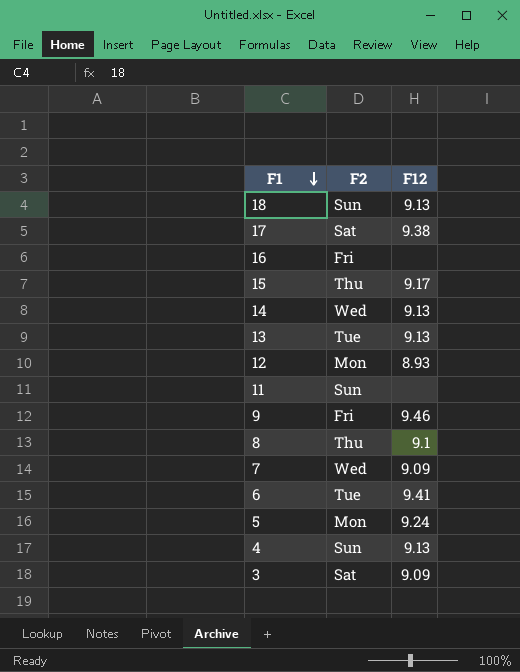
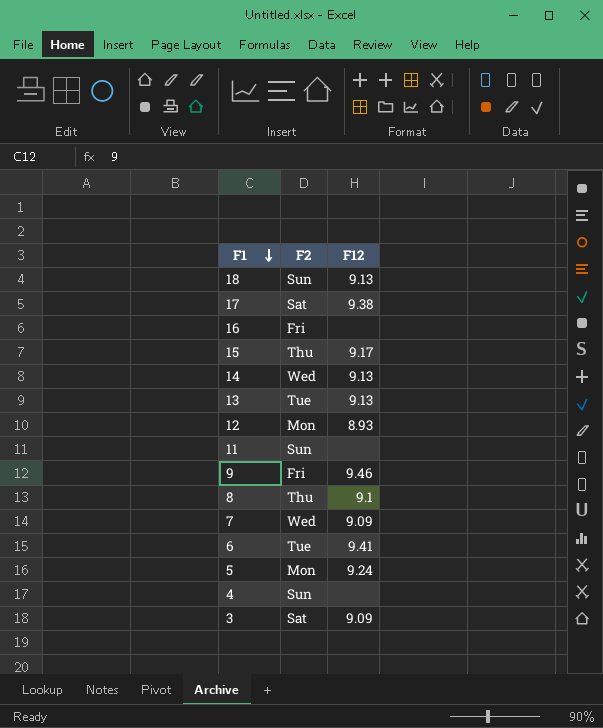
4 | F12: 9.13 -> none

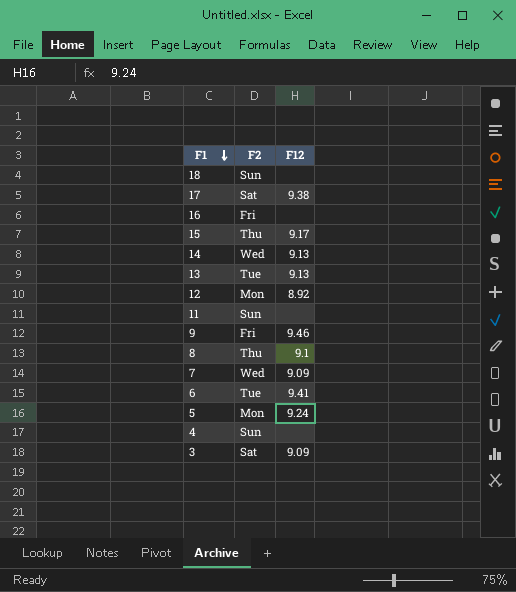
18 | F12: 9.13 -> none
12 | F12: 8.93 -> 8.92

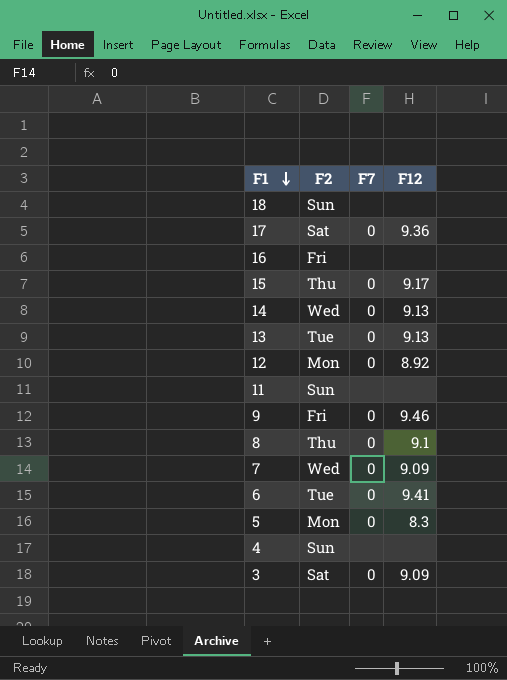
column F7 | position: none -> 3
17 | F12: 9.38 -> 9.36
5 | F12: 9.24 -> 8.3

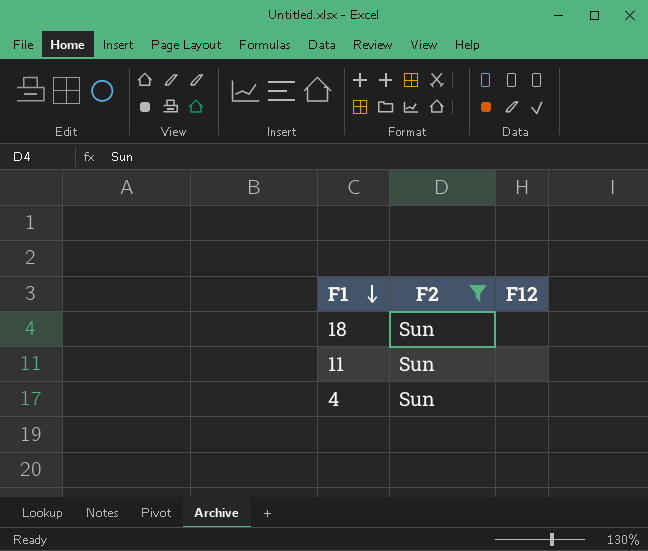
filter: none -> F2 = Sun
column F7 | position: 3 -> none

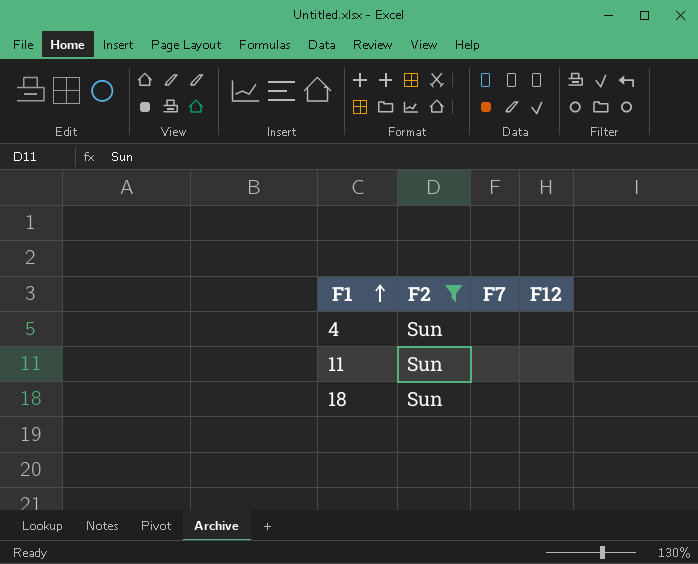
row order: F1 descending -> F1 ascending
column F7 | position: none -> 3

